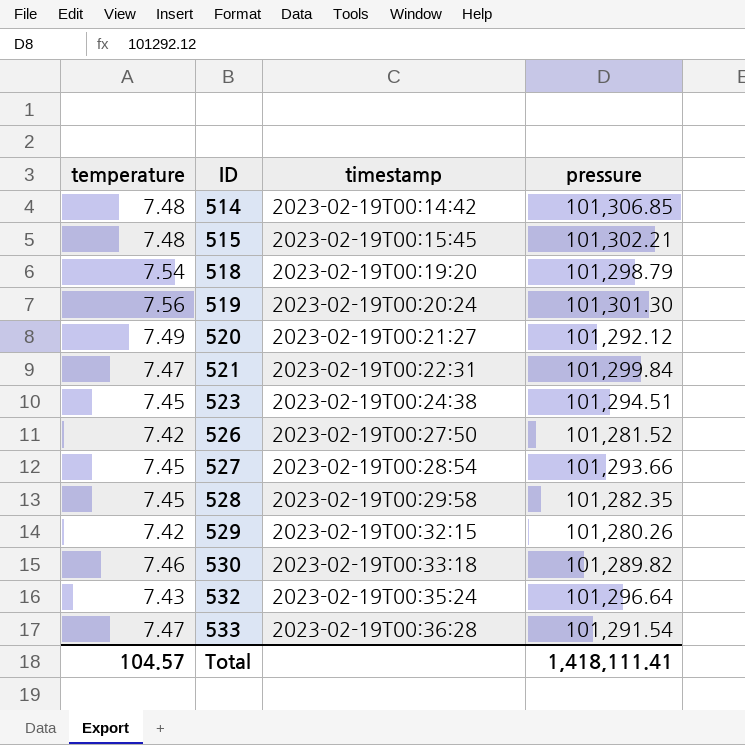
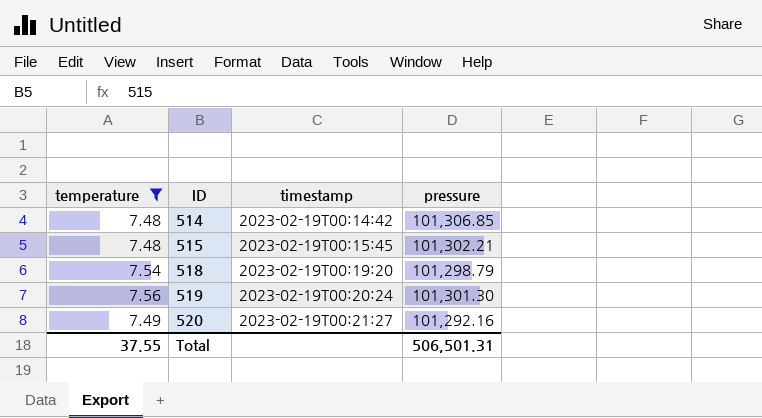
filter: none -> temperature >= 7.48
520 | pressure: 101,292.12 -> 101,292.16
Total | temperature: 104.57 -> 37.55
Total | pressure: 1,418,111.41 -> 506,501.31

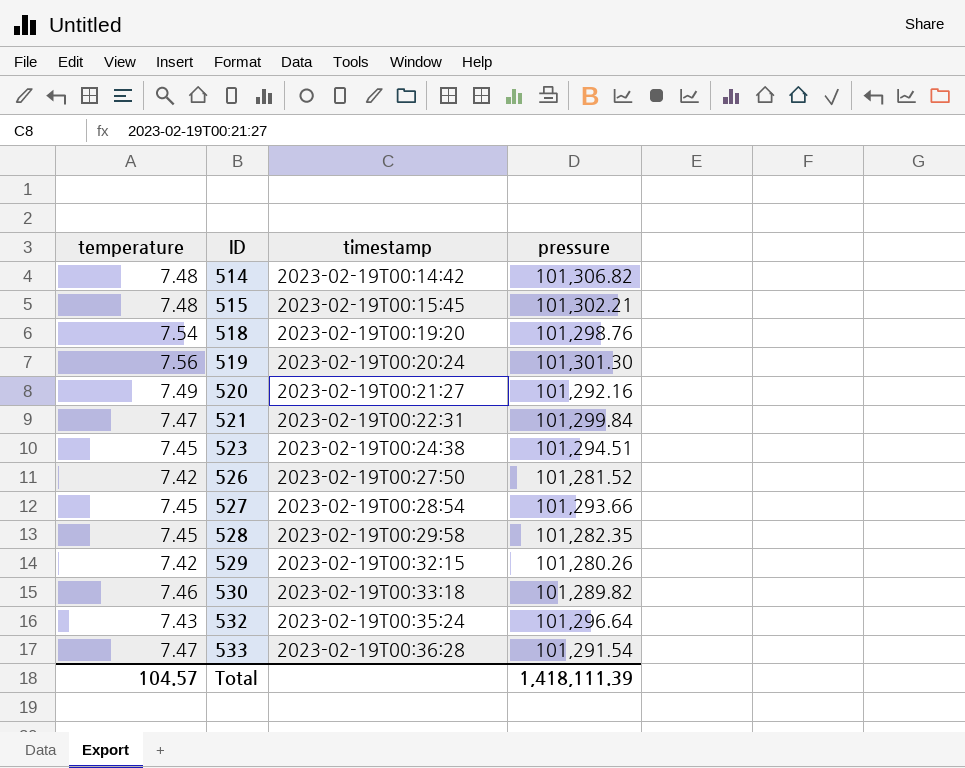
filter: temperature >= 7.48 -> none
514 | pressure: 101,306.85 -> 101,306.82
518 | pressure: 101,298.79 -> 101,298.76
Total | temperature: 37.55 -> 104.57
Total | pressure: 506,501.31 -> 1,418,111.39

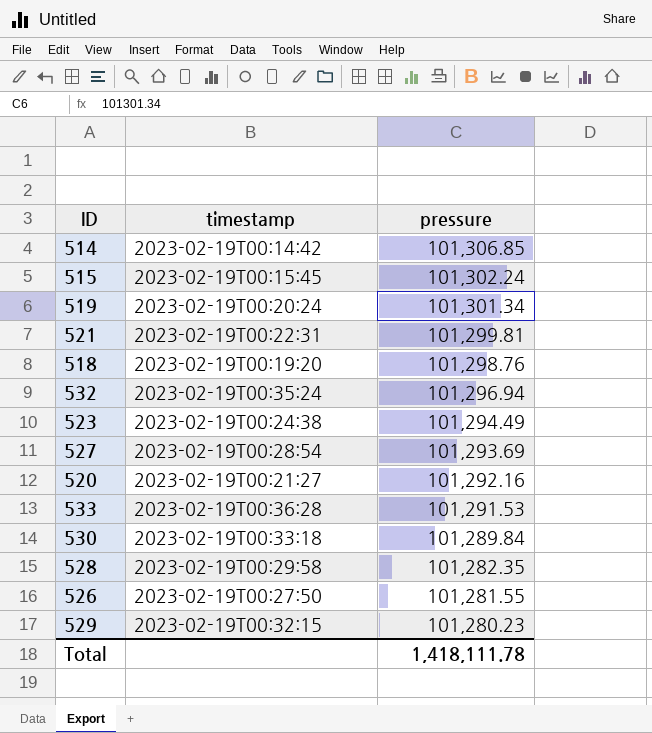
row order: ID ascending -> pressure descending
column temperature | position: 1 -> none
514 | pressure: 101,306.82 -> 101,306.85
515 | pressure: 101,302.21 -> 101,302.24
519 | pressure: 101,301.30 -> 101,301.34
521 | pressure: 101,299.84 -> 101,299.81
532 | pressure: 101,296.64 -> 101,296.94
523 | pressure: 101,294.51 -> 101,294.49
527 | pressure: 101,293.66 -> 101,293.69
533 | pressure: 101,291.54 -> 101,291.53
530 | pressure: 101,289.82 -> 101,289.84
526 | pressure: 101,281.52 -> 101,281.55
529 | pressure: 101,280.26 -> 101,280.23
Total | pressure: 1,418,111.39 -> 1,418,111.78

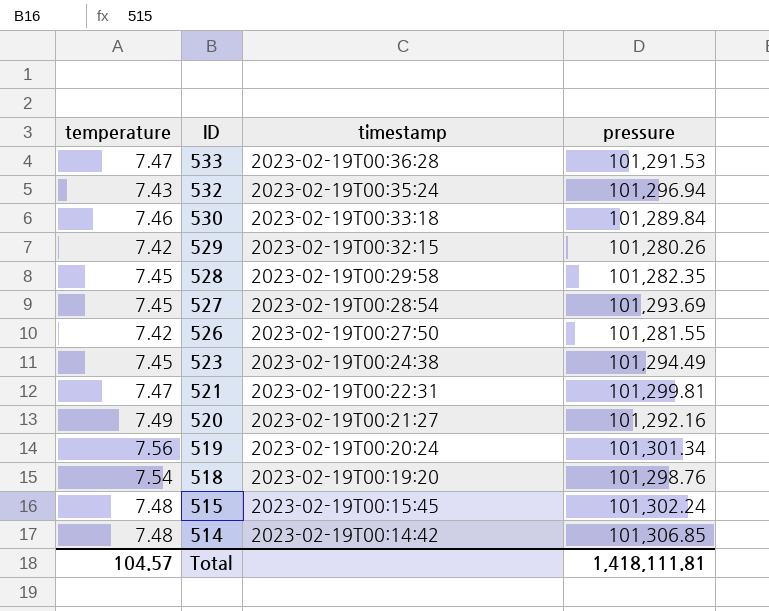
row order: pressure descending -> ID descending
column temperature | position: none -> 1
529 | pressure: 101,280.23 -> 101,280.26
Total | pressure: 1,418,111.78 -> 1,418,111.81

